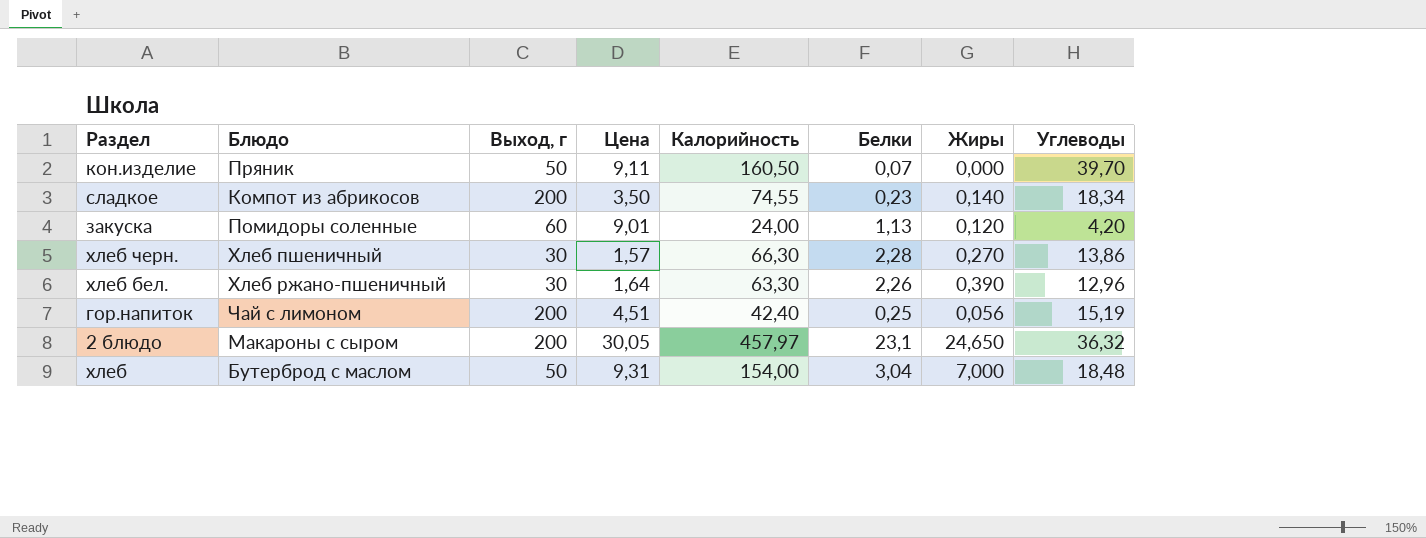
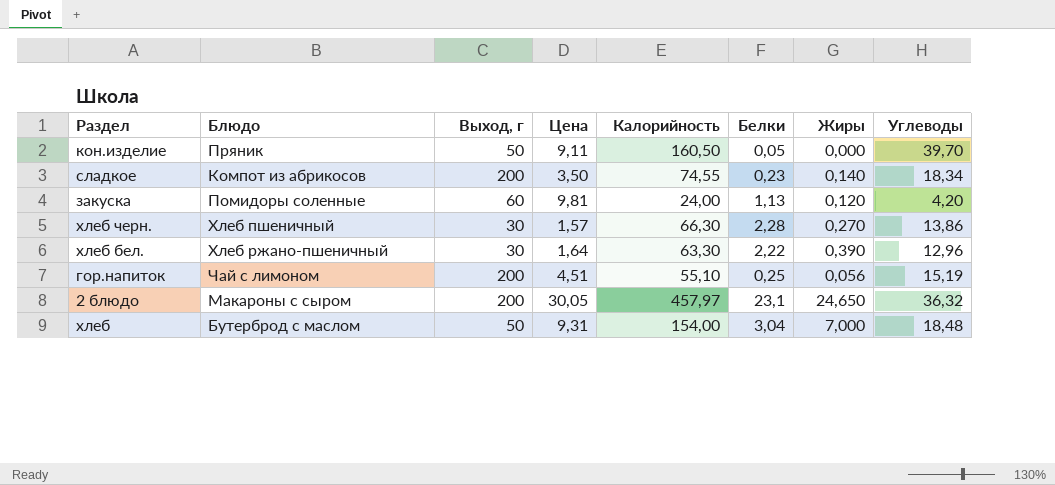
кон.изделие | Белки: 0,07 -> 0,05
закуска | Цена: 9,01 -> 9,81
хлеб бел. | Белки: 2,26 -> 2,22
гор.напиток | Калорийность: 42,40 -> 55,10

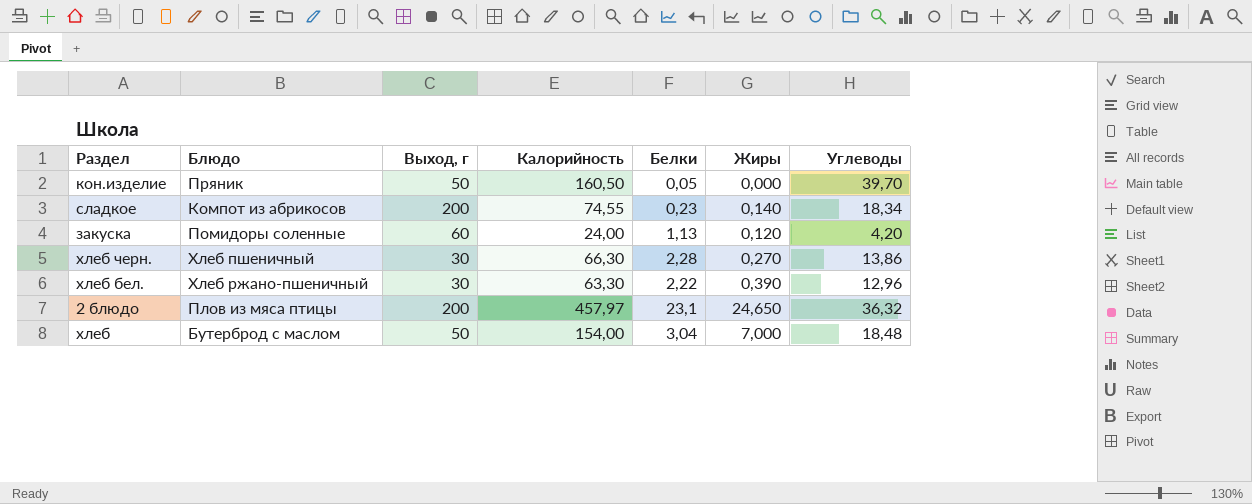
column Цена | position: 4 -> none
row гор.напиток: Чай с лимоном | 200 | 4,51 | 55,10 | 0,25 | 0,056 | 15,19 -> none
2 блюдо | Блюдо: Макароны с сыром -> Плов из мяса птицы

